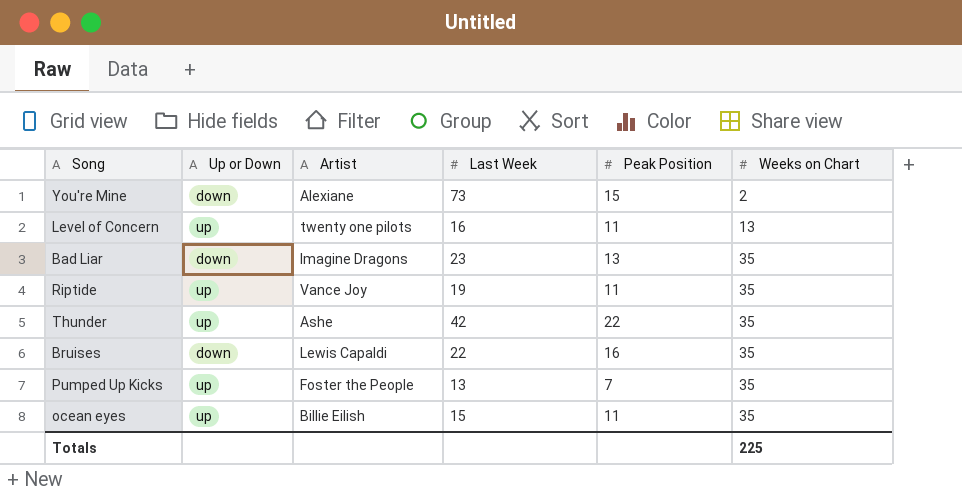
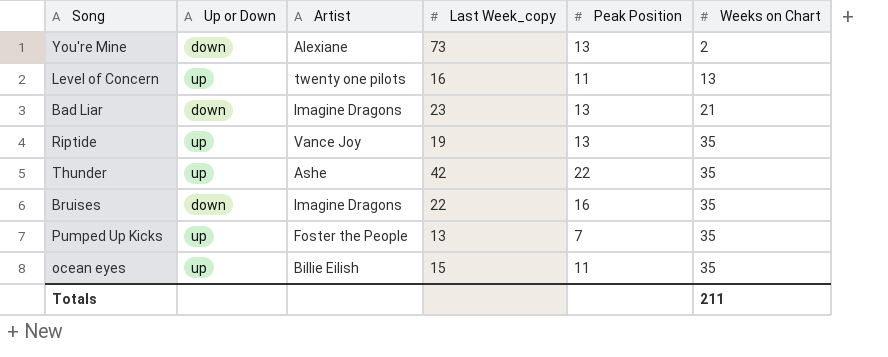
column name: Last Week -> Last Week_copy
You're Mine | Peak Position: 15 -> 13
Bad Liar | Weeks on Chart: 35 -> 21
Riptide | Peak Position: 11 -> 13
Bruises | Artist: Lewis Capaldi -> Imagine Dragons
Totals | Weeks on Chart: 225 -> 211

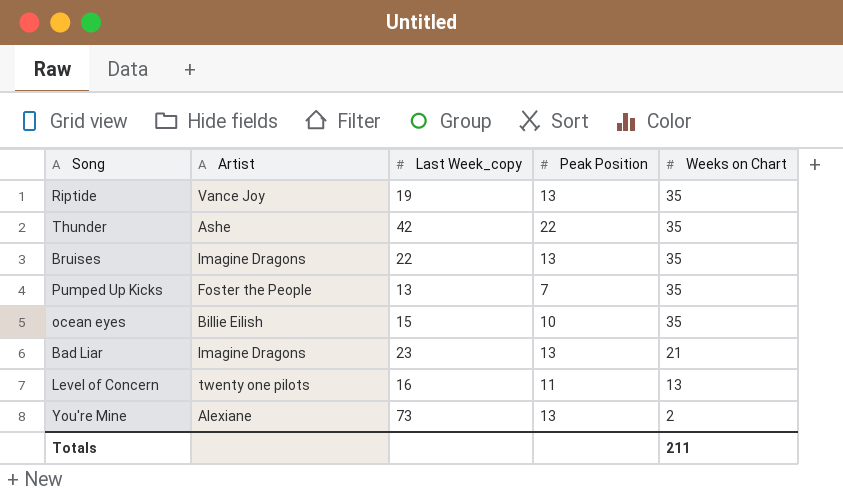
row order: Weeks on Chart ascending -> Weeks on Chart descending
column Up or Down | position: 2 -> none
Bruises | Peak Position: 16 -> 13
ocean eyes | Peak Position: 11 -> 10

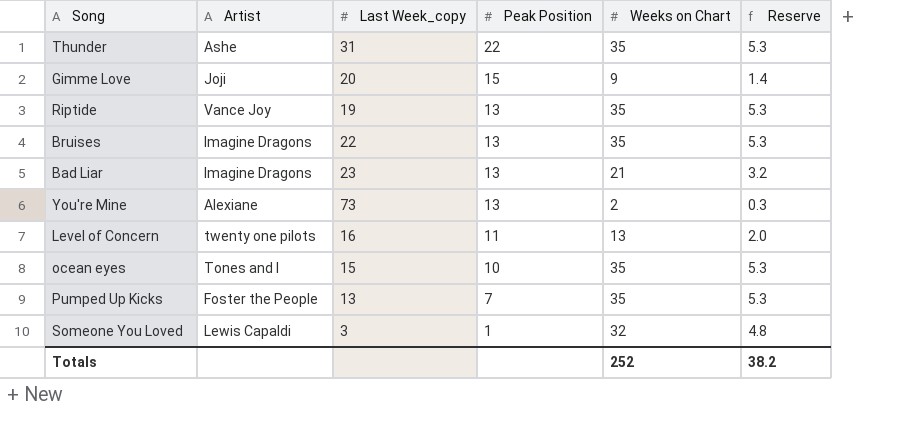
row order: Weeks on Chart descending -> Peak Position descending
column Reserve | formula: none -> [Weeks on Chart] * 0.15
Thunder | Last Week_copy: 42 -> 31
row Gimme Love: none -> Joji | 20 | 15 | 9 | 1.4
ocean eyes | Artist: Billie Eilish -> Tones and I
row Someone You Loved: none -> Lewis Capaldi | 3 | 1 | 32 | 4.8
Totals | Weeks on Chart: 211 -> 252

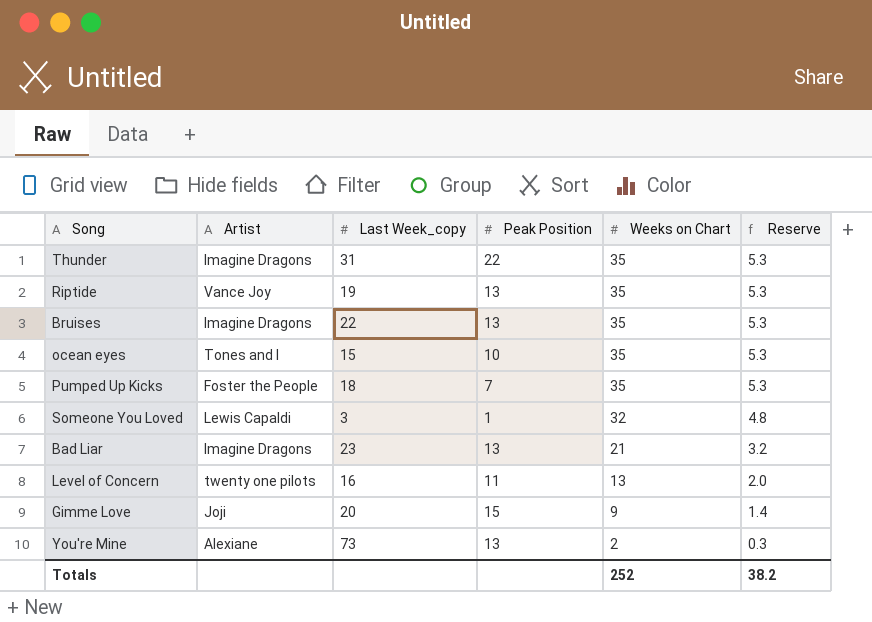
row order: Peak Position descending -> Weeks on Chart descending
Thunder | Artist: Ashe -> Imagine Dragons
Pumped Up Kicks | Last Week_copy: 13 -> 18

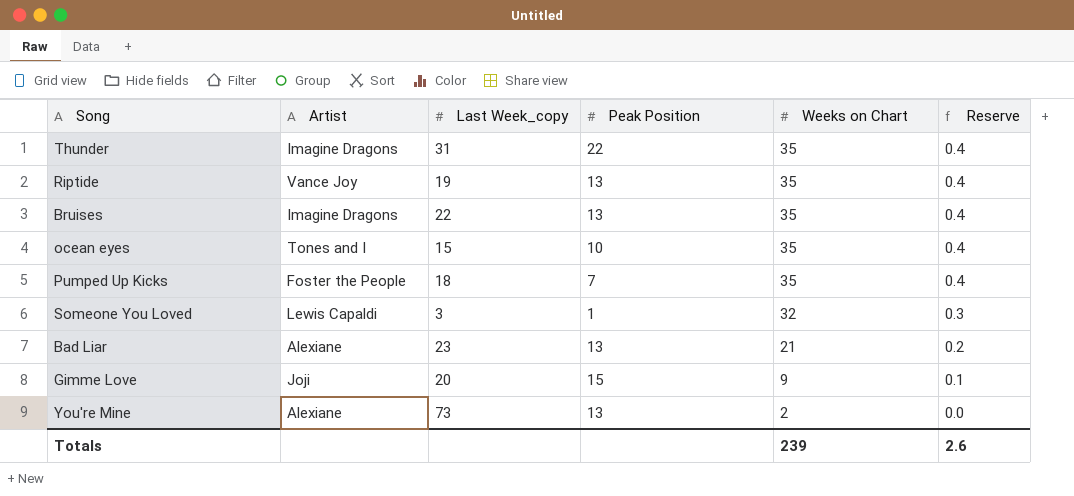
column Reserve | formula: [Weeks on Chart] * 0.15 -> [Weeks on Chart] * 0.01
row Level of Concern: twenty one pilots | 16 | 11 | 13 | 2.0 -> none
Bad Liar | Artist: Imagine Dragons -> Alexiane
Totals | Weeks on Chart: 252 -> 239
Totals | Reserve: 38.2 -> 2.6

